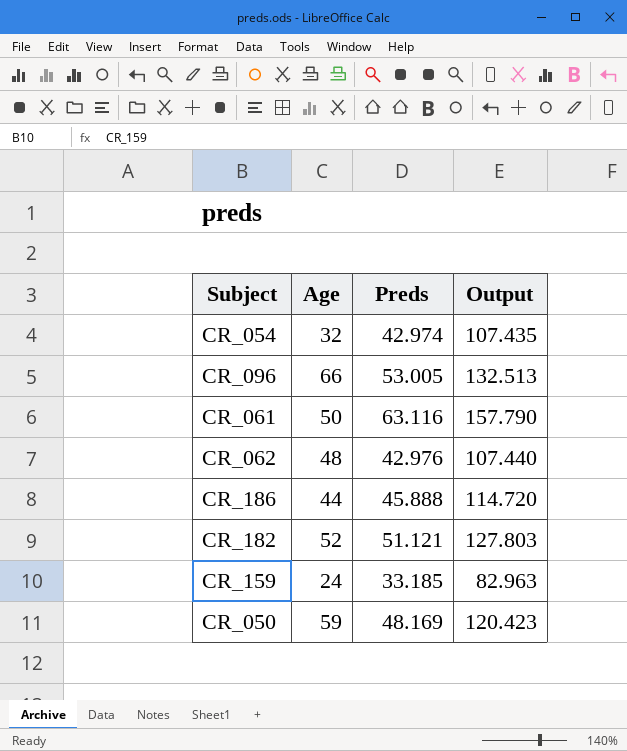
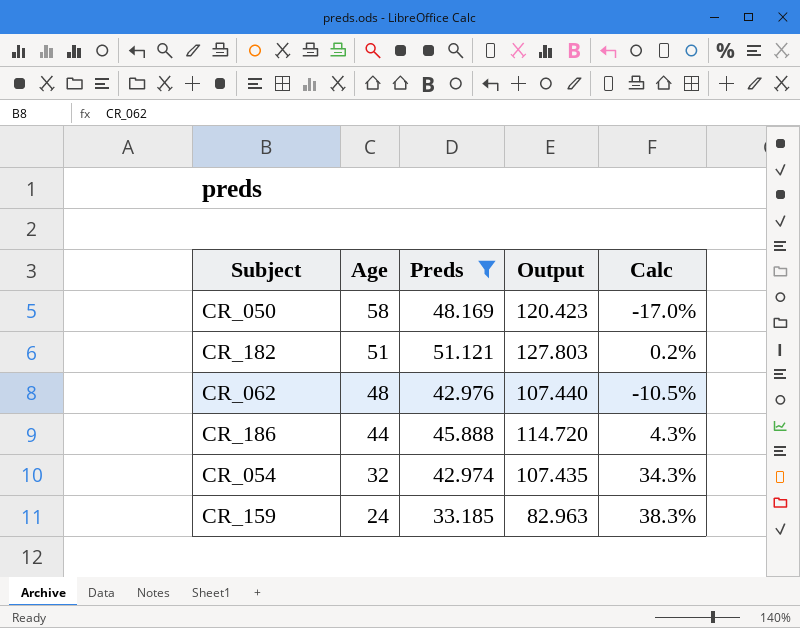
filter: none -> Preds <= 51.121
row order: none -> Age descending
column Calc | formula: none -> ([Preds] - [Age]) / [Age]
CR_050 | Age: 59 -> 58
CR_182 | Age: 52 -> 51

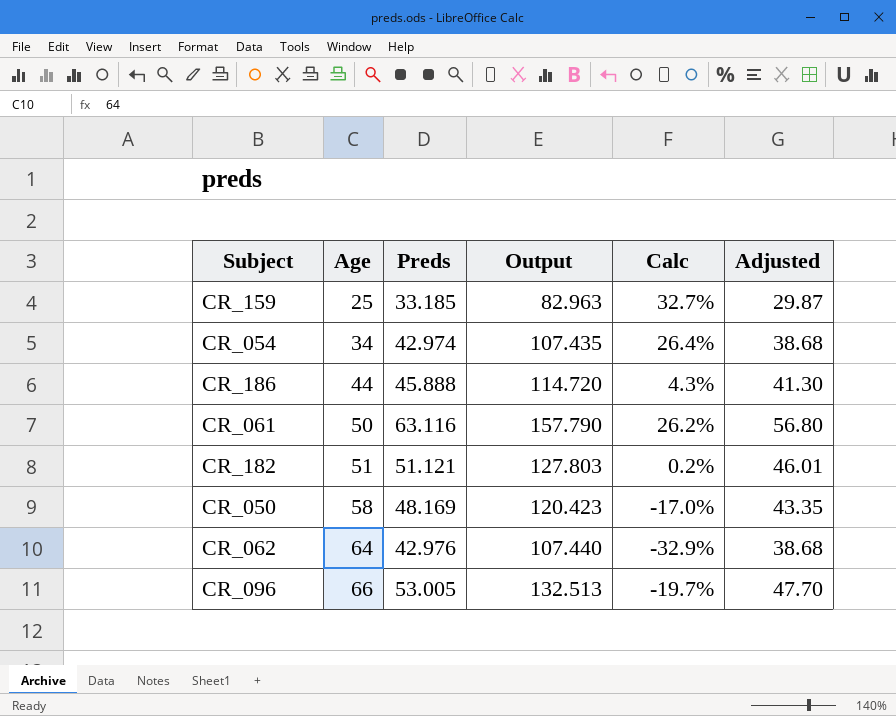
filter: Preds <= 51.121 -> none
row order: Age descending -> Age ascending
column Adjusted | formula: none -> [Preds] * 0.9
CR_159 | Age: 24 -> 25
CR_159 | Calc: 38.3% -> 32.7%
CR_054 | Age: 32 -> 34
CR_054 | Calc: 34.3% -> 26.4%
CR_062 | Age: 48 -> 64
CR_062 | Calc: -10.5% -> -32.9%

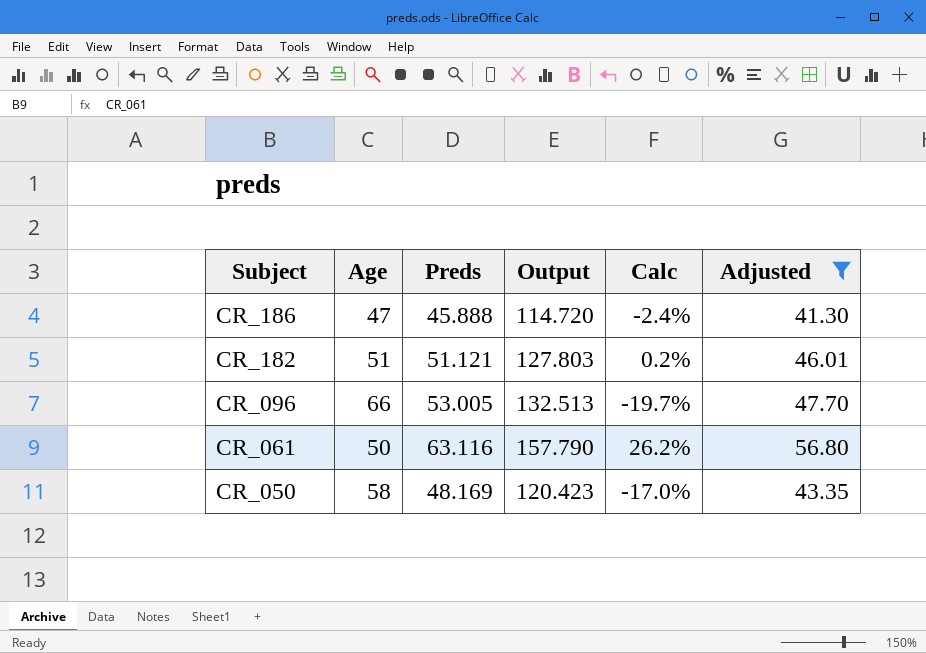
filter: none -> Adjusted >= 41.30
row order: Age ascending -> Subject descending
CR_186 | Age: 44 -> 47
CR_186 | Calc: 4.3% -> -2.4%

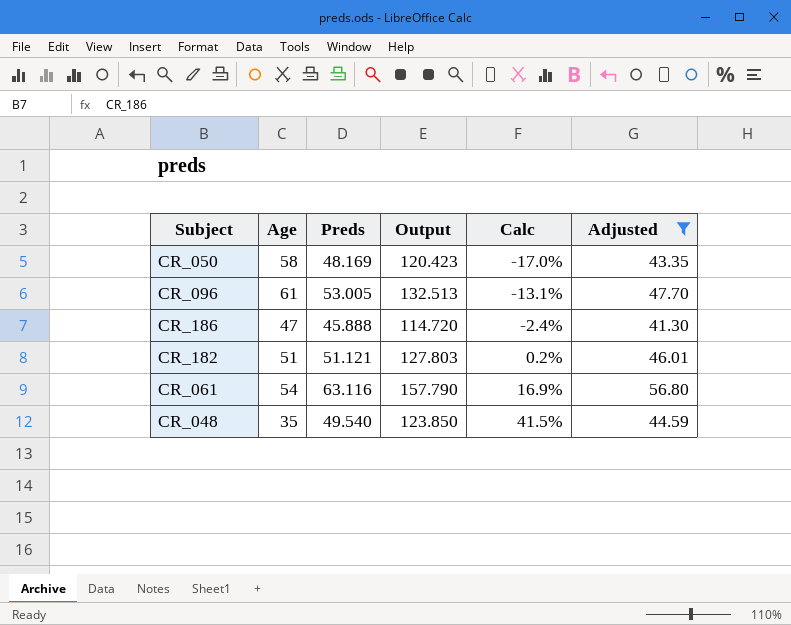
row order: Subject descending -> Calc ascending
CR_096 | Age: 66 -> 61
CR_096 | Calc: -19.7% -> -13.1%
CR_061 | Age: 50 -> 54
CR_061 | Calc: 26.2% -> 16.9%
row CR_048: none -> 35 | 49.540 | 123.850 | 41.5% | 44.59

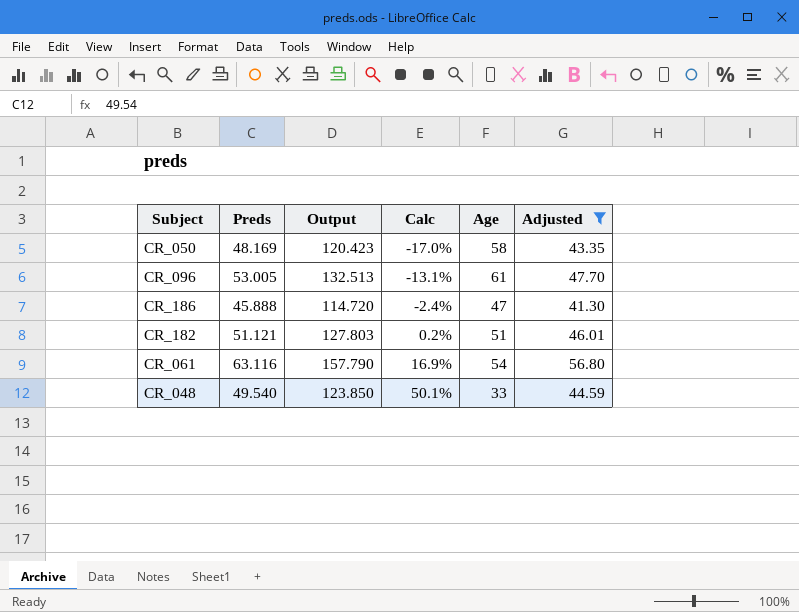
column Age | position: 2 -> 5
CR_048 | Calc: 41.5% -> 50.1%
CR_048 | Age: 35 -> 33

